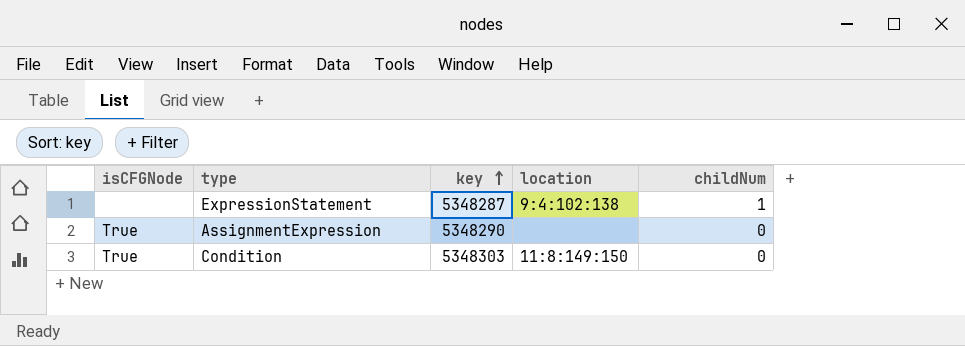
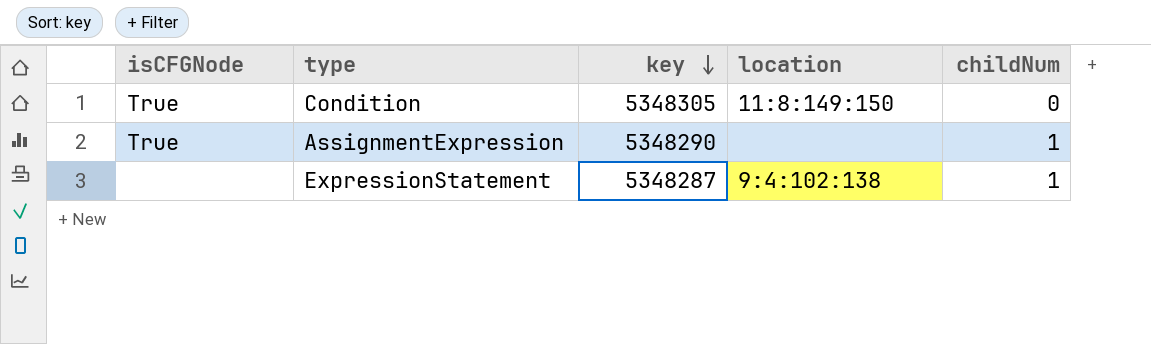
row order: key ascending -> key descending
Condition | key: 5348303 -> 5348305
AssignmentExpression | childNum: 0 -> 1

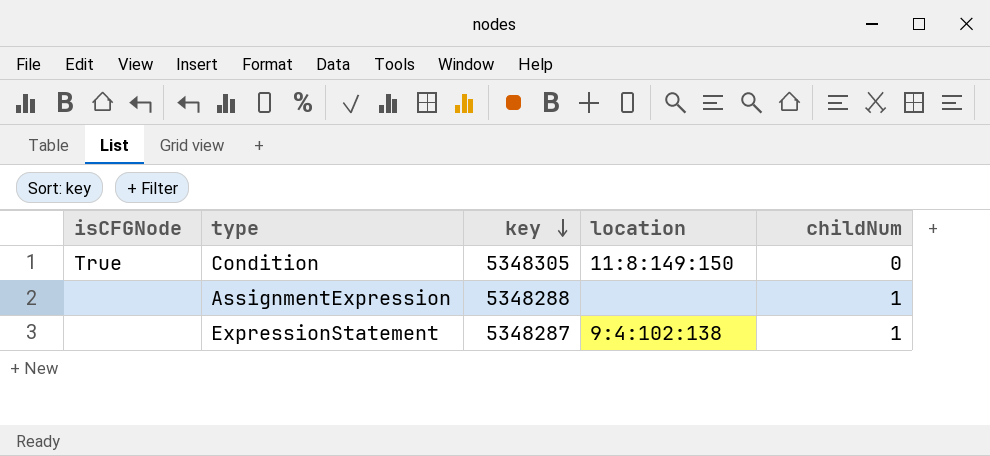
AssignmentExpression | isCFGNode: True -> none
AssignmentExpression | key: 5348290 -> 5348288

